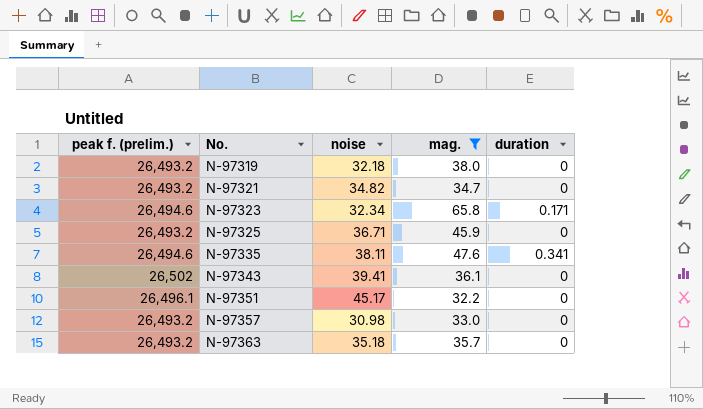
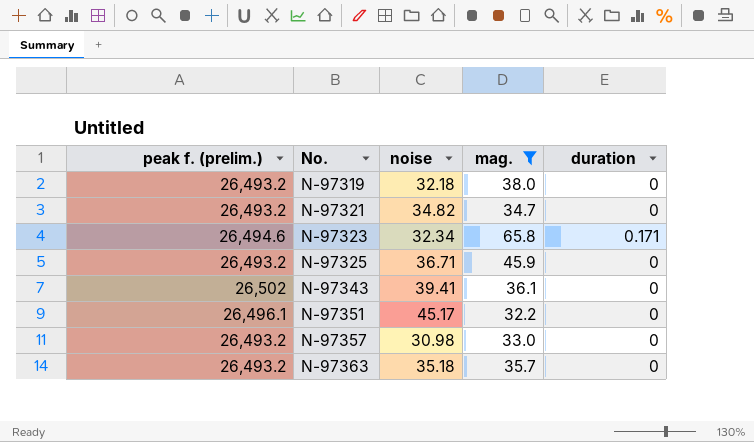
row N-97335: 26,494.6 | 38.11 | 47.6 | 0.341 -> none

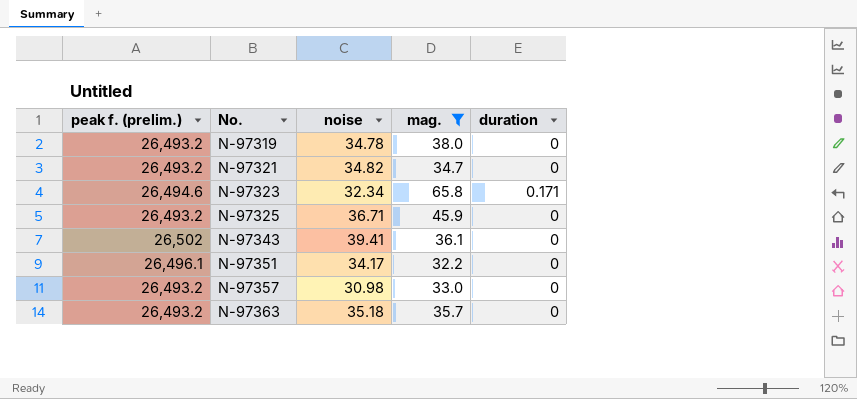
N-97319 | noise: 32.18 -> 34.78
N-97351 | noise: 45.17 -> 34.17

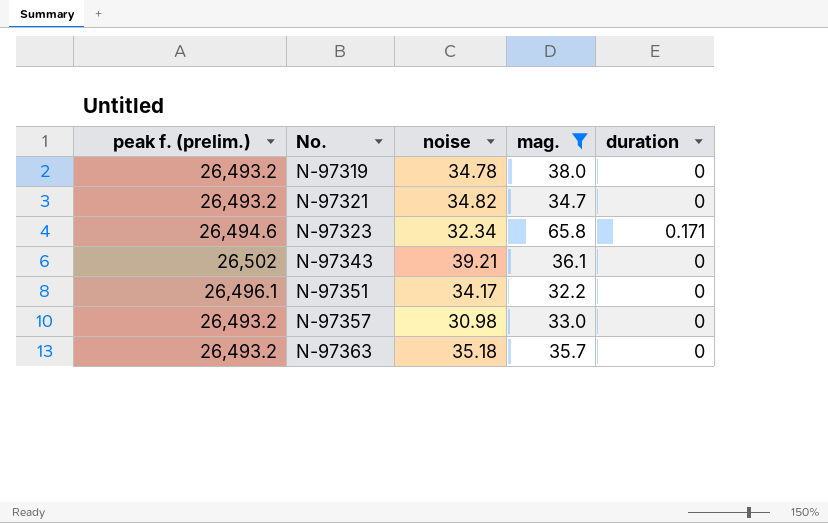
row N-97325: 26,493.2 | 36.71 | 45.9 | 0 -> none
N-97343 | noise: 39.41 -> 39.21

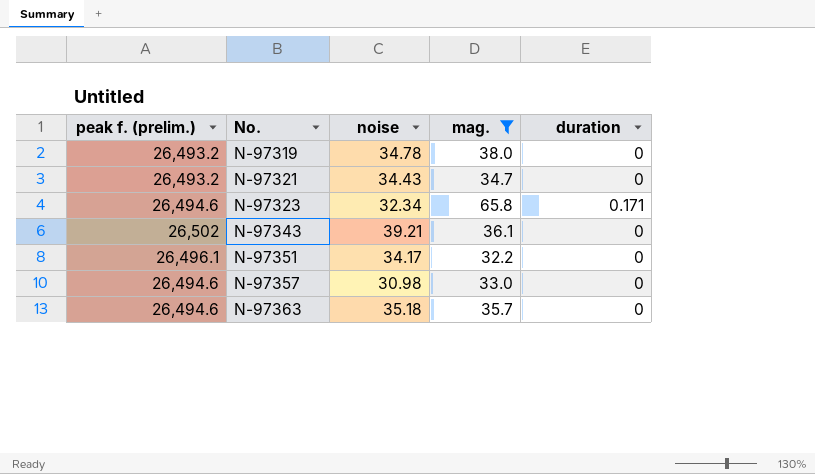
N-97321 | noise: 34.82 -> 34.43
N-97357 | peak f. (prelim.): 26,493.2 -> 26,494.6
N-97363 | peak f. (prelim.): 26,493.2 -> 26,494.6

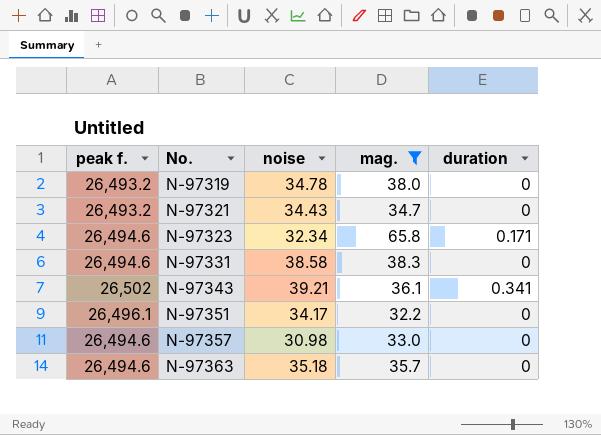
column name: peak f. (prelim.) -> peak f.
row N-97331: none -> 26,494.6 | 38.58 | 38.3 | 0
N-97343 | duration: 0 -> 0.341

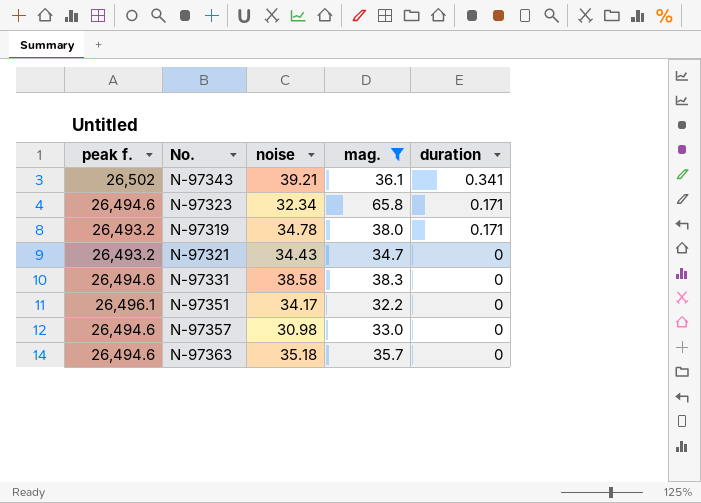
row order: No. ascending -> duration descending
N-97319 | duration: 0 -> 0.171

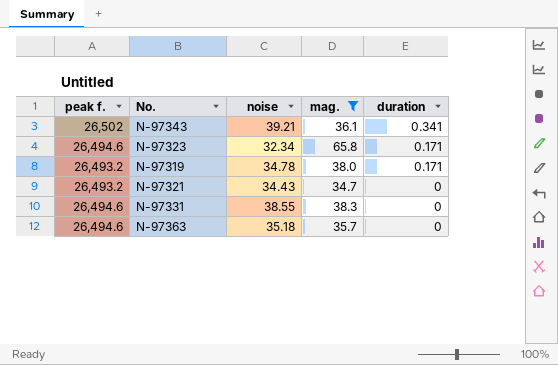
row N-97351: 26,496.1 | 34.17 | 32.2 | 0 -> none
row N-97357: 26,494.6 | 30.98 | 33.0 | 0 -> none
N-97331 | noise: 38.58 -> 38.55

